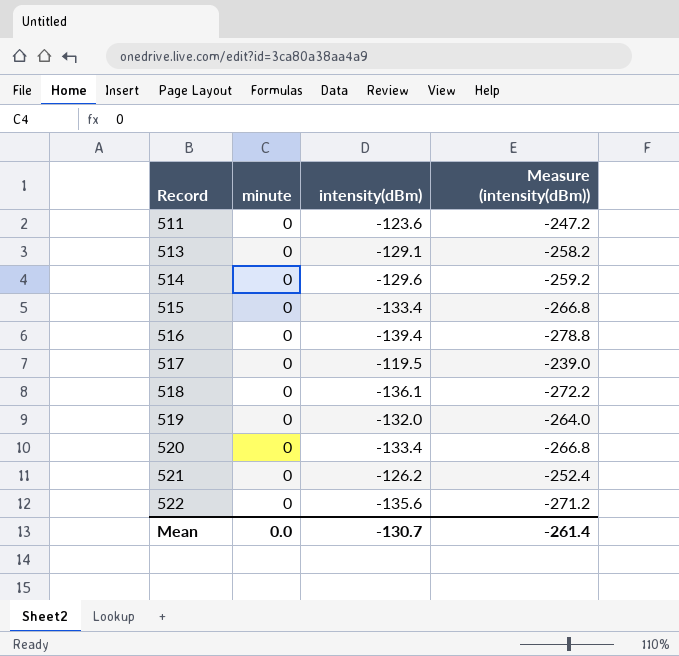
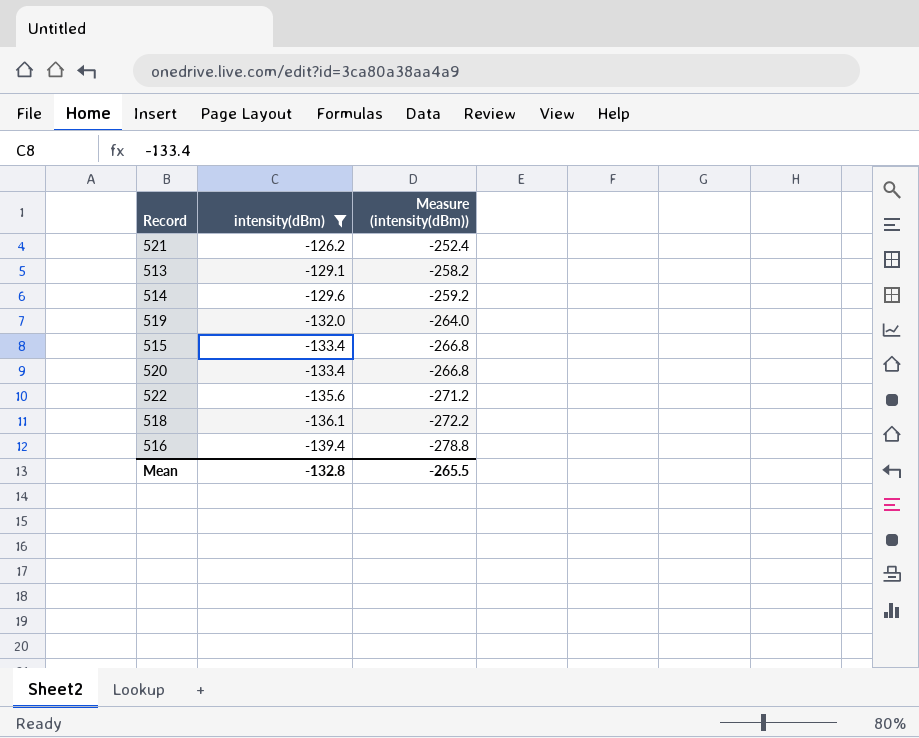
filter: none -> intensity(dBm) <= -126.2
row order: Record ascending -> intensity(dBm) descending
column minute | position: 2 -> none
Mean | intensity(dBm): -130.7 -> -132.8
Mean | Measure (intensity(dBm)): -261.4 -> -265.5

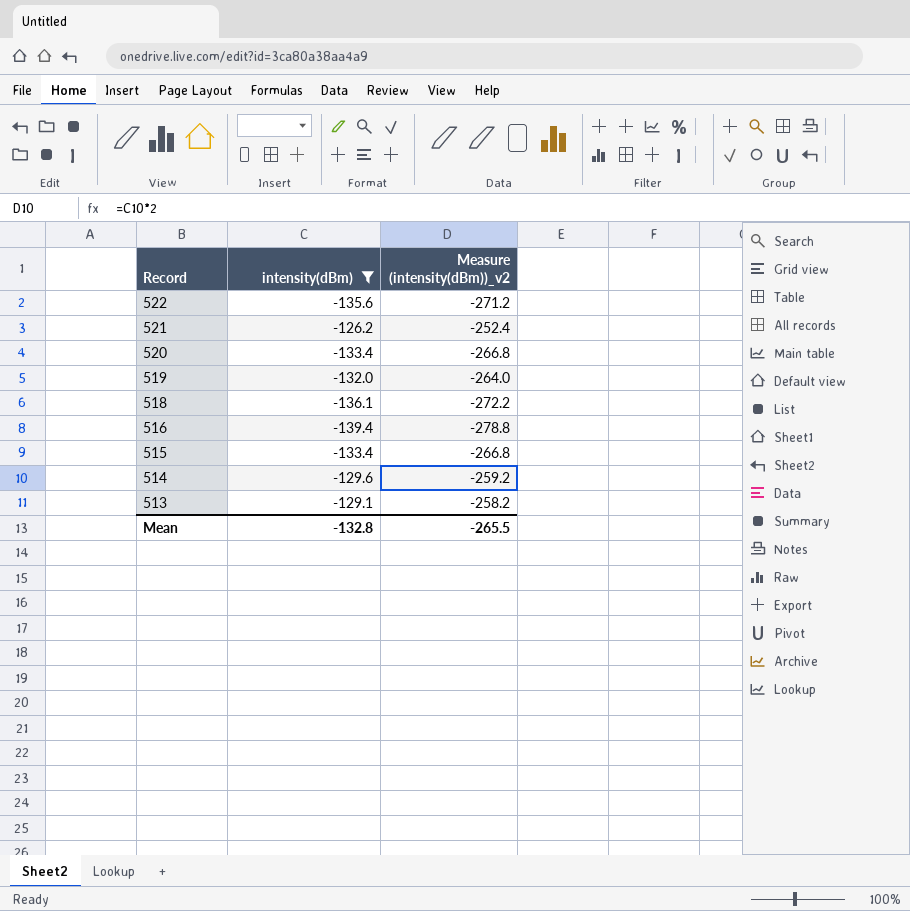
row order: intensity(dBm) descending -> Record descending
column name: Measure (intensity(dBm)) -> Measure (intensity(dBm))_v2

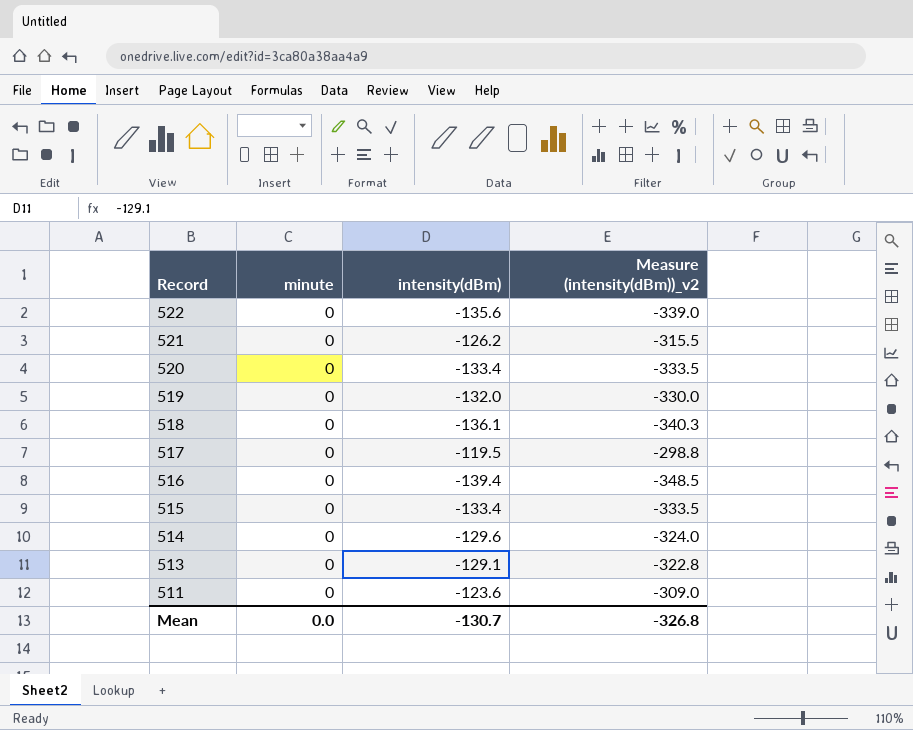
filter: intensity(dBm) <= -126.2 -> none
column minute | position: none -> 2
column Measure (intensity(dBm))_v2 | formula: [intensity(dBm)] * 2 -> [intensity(dBm)] * 2.5
Mean | intensity(dBm): -132.8 -> -130.7
Mean | Measure (intensity(dBm))_v2: -265.5 -> -326.8

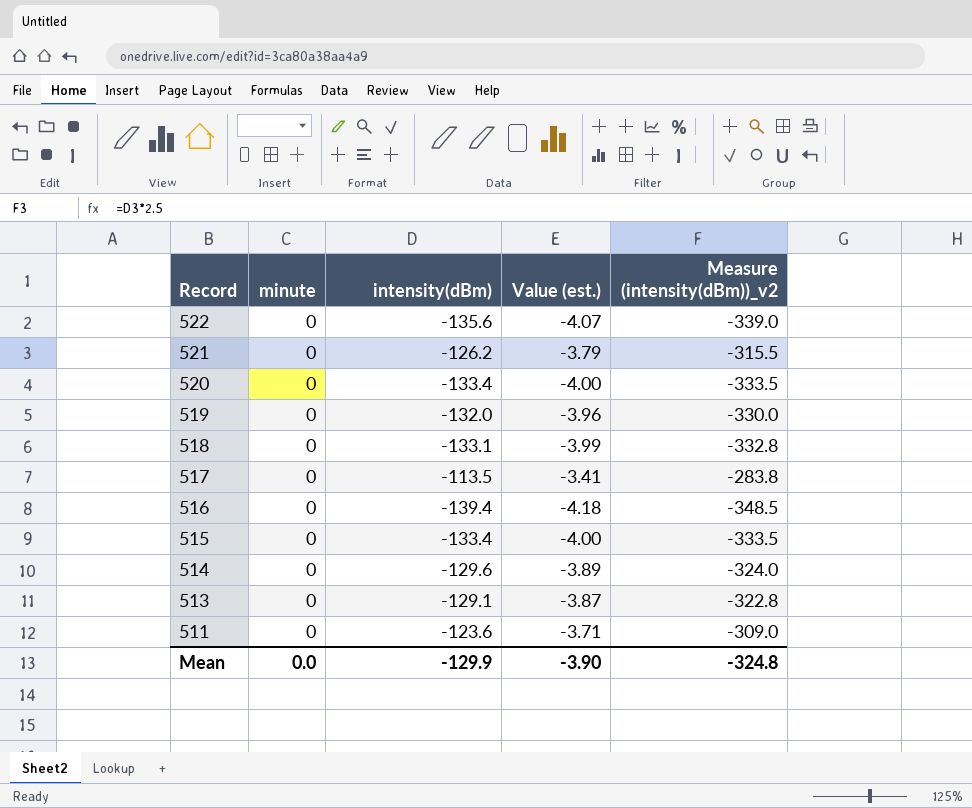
column Value (est.) | formula: none -> [intensity(dBm)] * 0.03
518 | intensity(dBm): -136.1 -> -133.1
518 | Measure (intensity(dBm))_v2: -340.3 -> -332.8
517 | intensity(dBm): -119.5 -> -113.5
517 | Measure (intensity(dBm))_v2: -298.8 -> -283.8
Mean | intensity(dBm): -130.7 -> -129.9
Mean | Measure (intensity(dBm))_v2: -326.8 -> -324.8

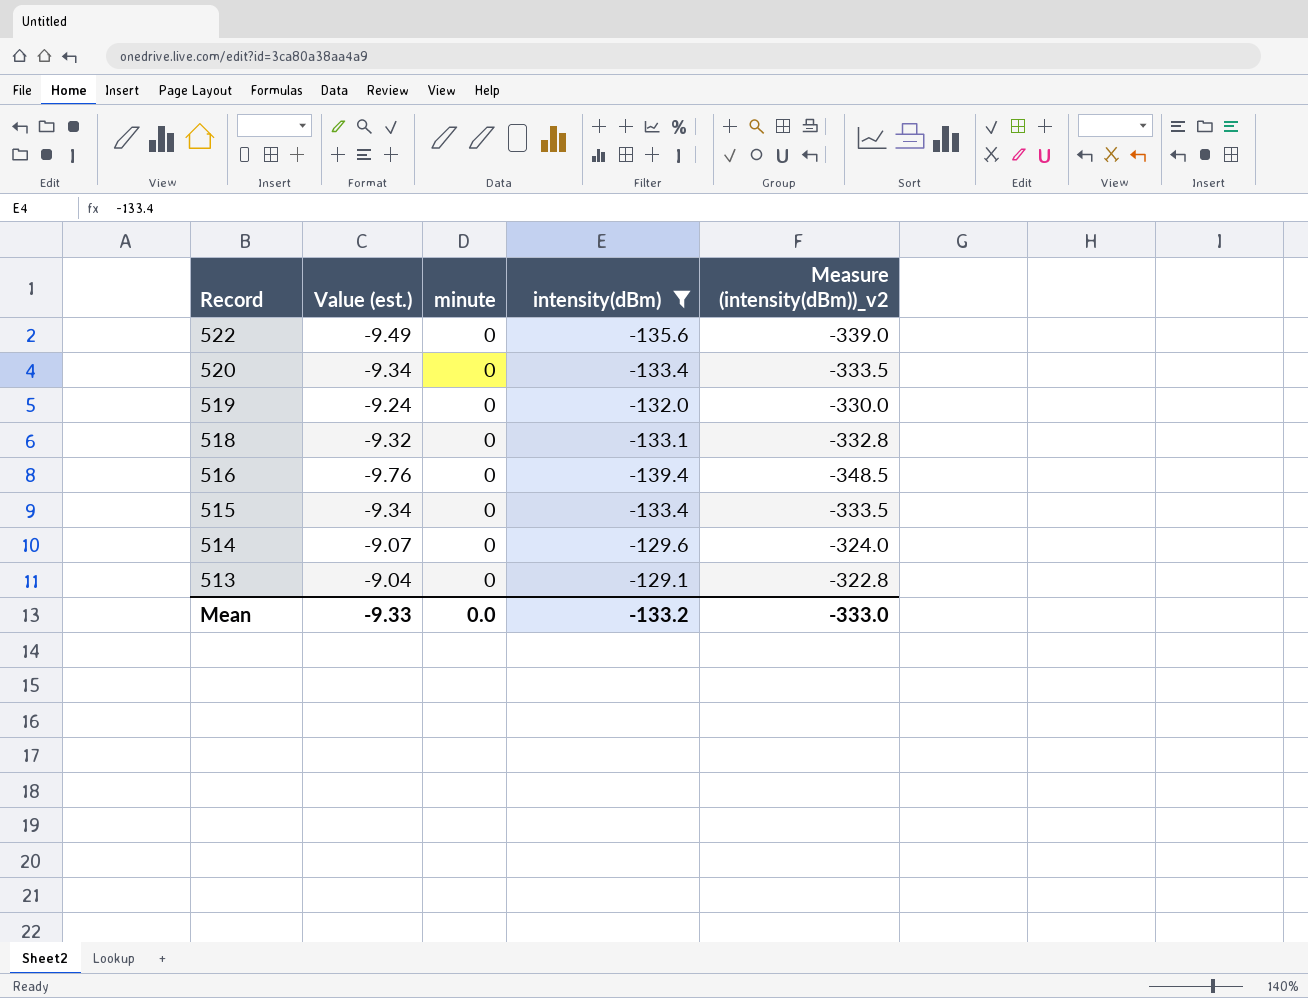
filter: none -> intensity(dBm) <= -129.1
column Value (est.) | formula: [intensity(dBm)] * 0.03 -> [intensity(dBm)] * 0.07
column Value (est.) | position: 4 -> 2
Mean | Value (est.): -3.90 -> -9.33
Mean | intensity(dBm): -129.9 -> -133.2
Mean | Measure (intensity(dBm))_v2: -324.8 -> -333.0

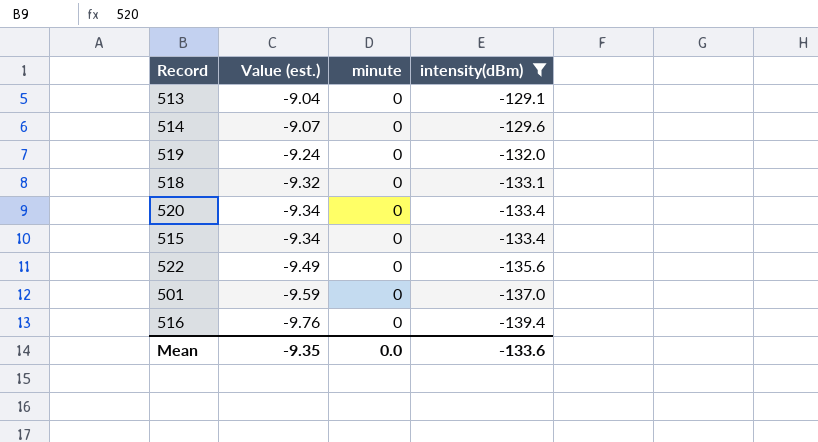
row order: Record descending -> Value (est.) descending
column Measure (intensity(dBm))_v2 | formula: [intensity(dBm)] * 2.5 -> none
row 501: none -> -9.59 | 0 | -137.0
Mean | Value (est.): -9.33 -> -9.35
Mean | intensity(dBm): -133.2 -> -133.6

